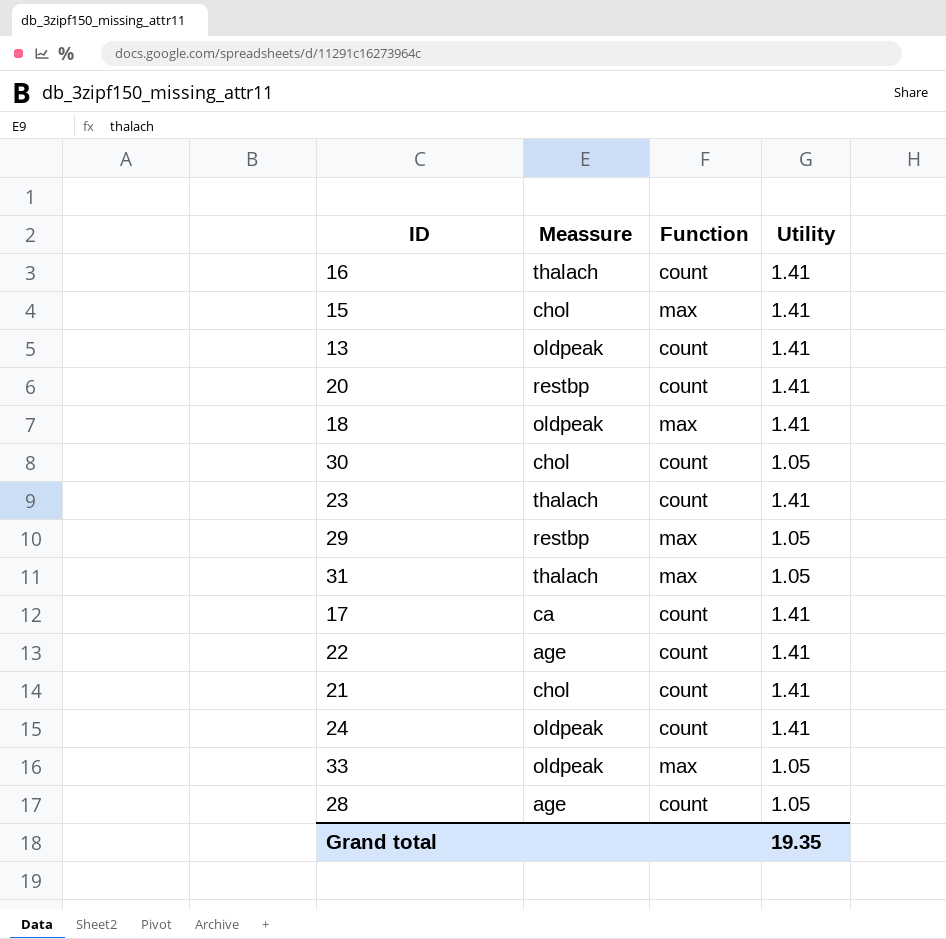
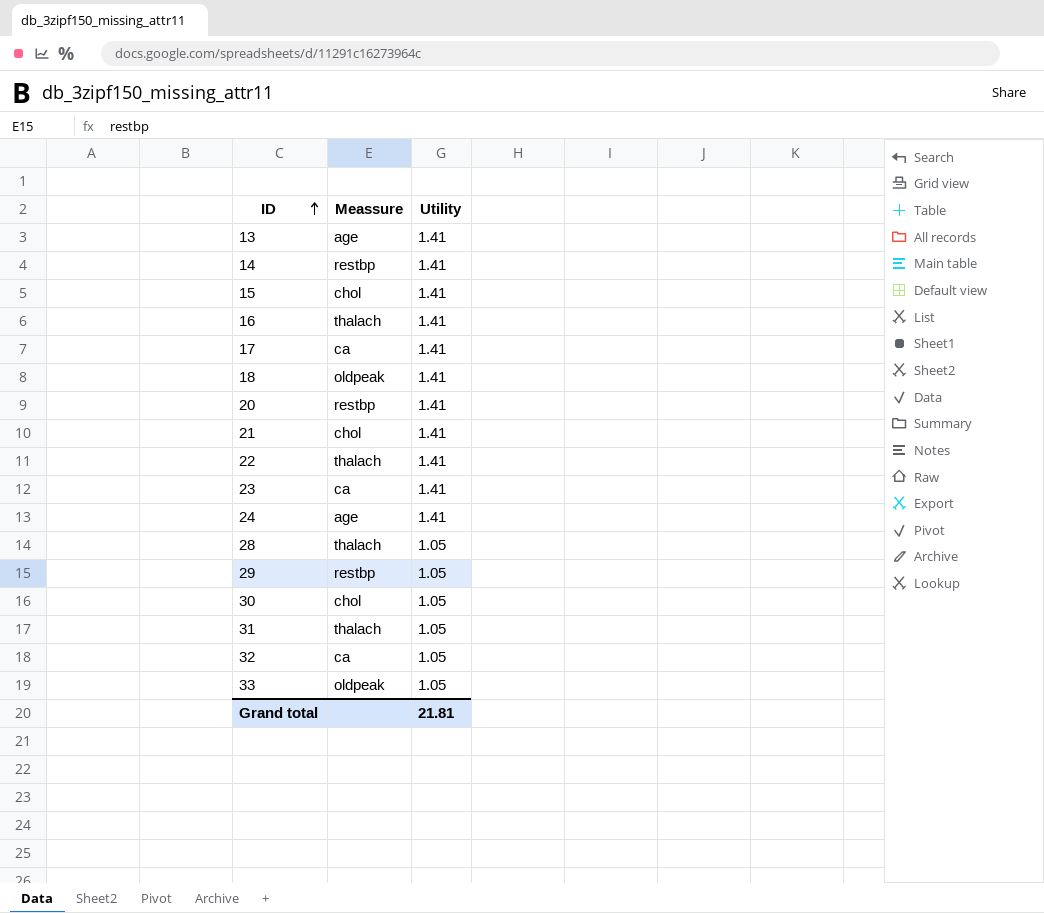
row order: none -> ID ascending
column Function | position: 3 -> none
13 | Meassure: oldpeak -> age
row 14: none -> restbp | 1.41
22 | Meassure: age -> thalach
23 | Meassure: thalach -> ca
24 | Meassure: oldpeak -> age
28 | Meassure: age -> thalach
row 32: none -> ca | 1.05
Grand total | Utility: 19.35 -> 21.81

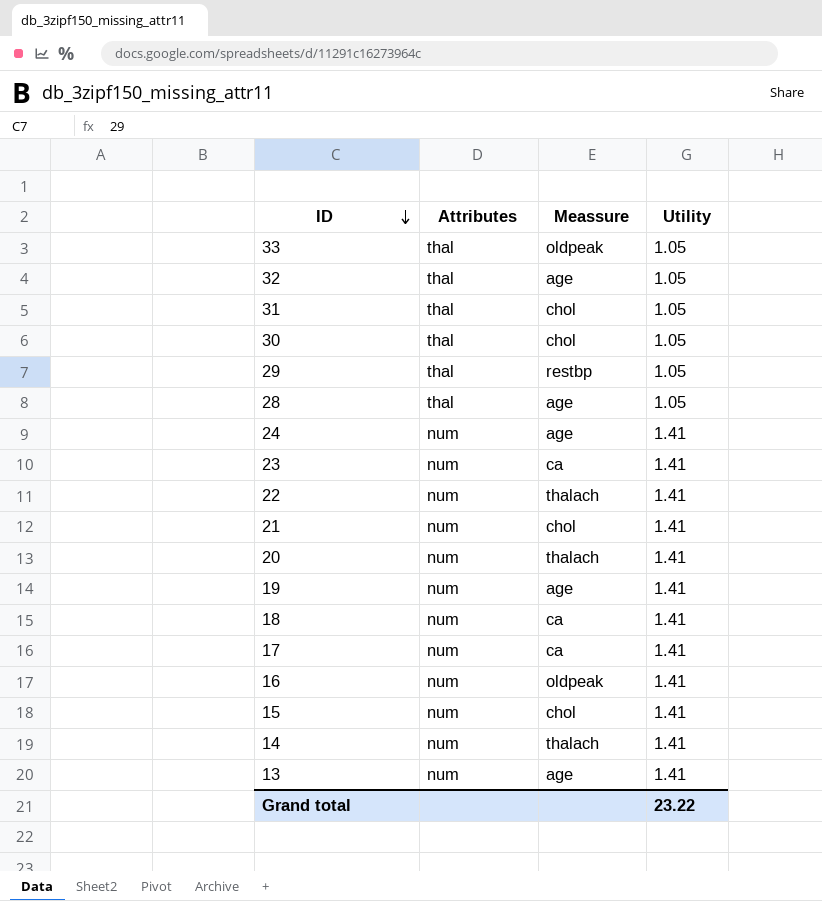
row order: ID ascending -> ID descending
column Attributes | position: none -> 2
32 | Meassure: ca -> age
31 | Meassure: thalach -> chol
28 | Meassure: thalach -> age
20 | Meassure: restbp -> thalach
row 19: none -> num | age | 1.41
18 | Meassure: oldpeak -> ca
16 | Meassure: thalach -> oldpeak
14 | Meassure: restbp -> thalach
Grand total | Utility: 21.81 -> 23.22

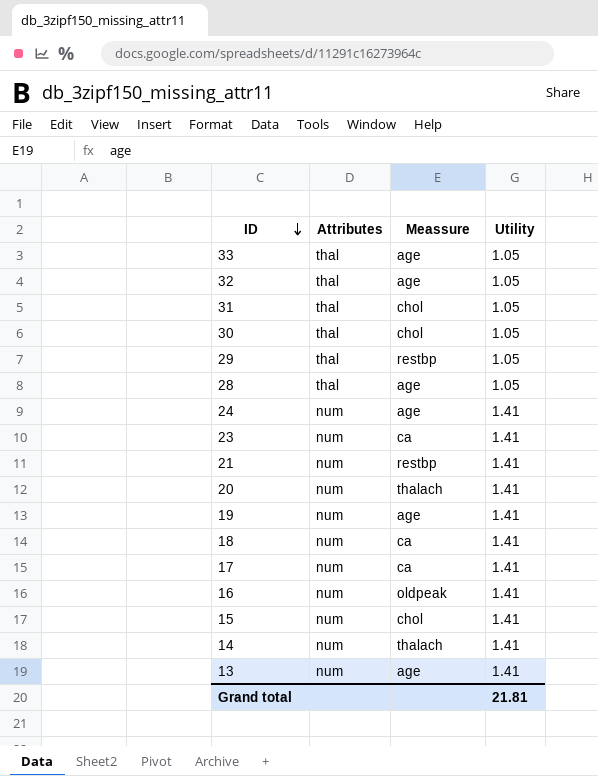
row 22: num | thalach | 1.41 -> none
33 | Meassure: oldpeak -> age
21 | Meassure: chol -> restbp
Grand total | Utility: 23.22 -> 21.81

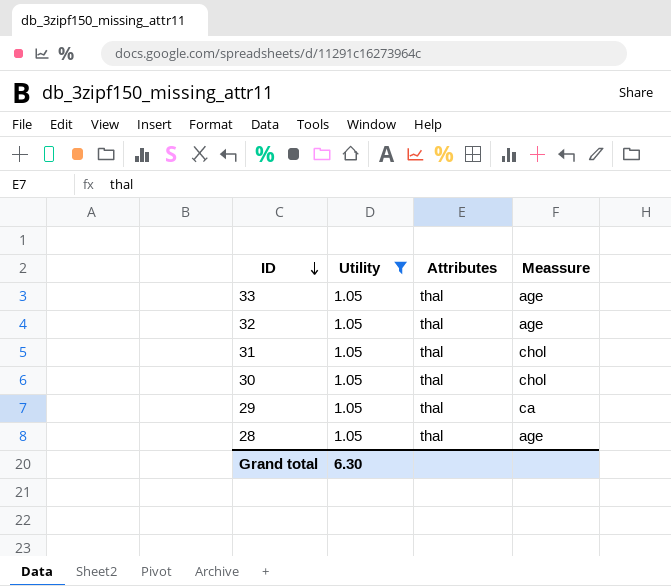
filter: none -> Utility = 1.05
column Utility | position: 4 -> 2
29 | Meassure: restbp -> ca
Grand total | Utility: 21.81 -> 6.30

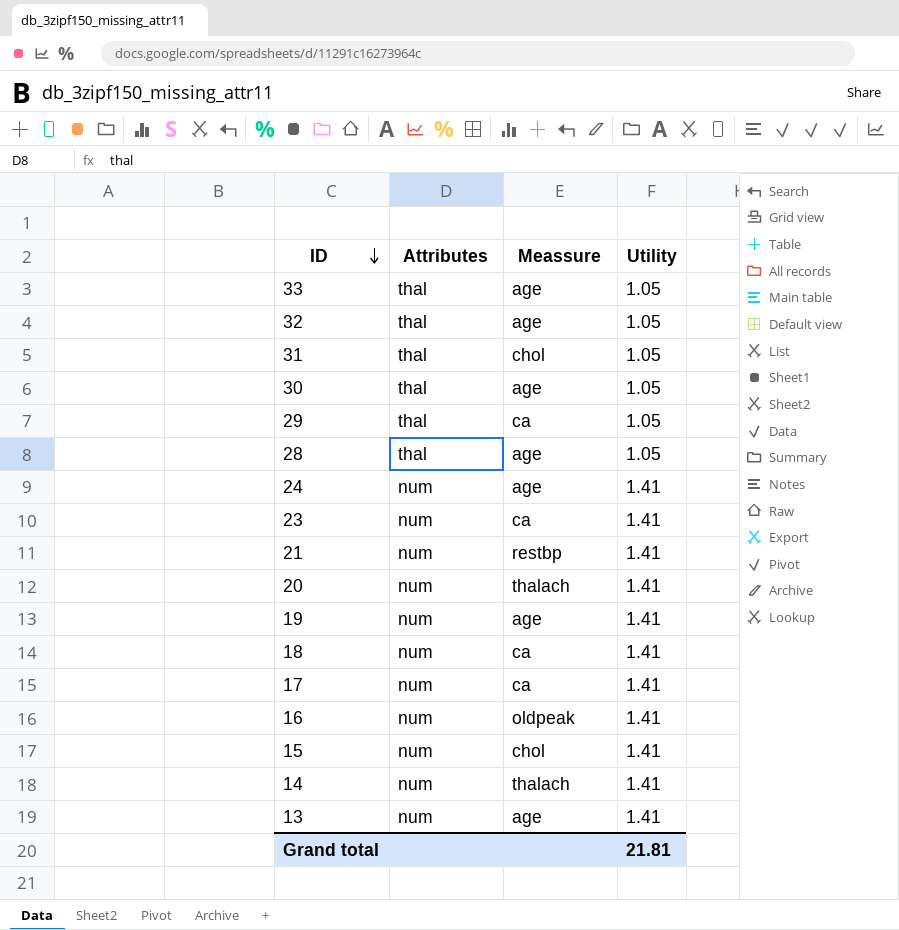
filter: Utility = 1.05 -> none
column Utility | position: 2 -> 4
30 | Meassure: chol -> age
Grand total | Utility: 6.30 -> 21.81

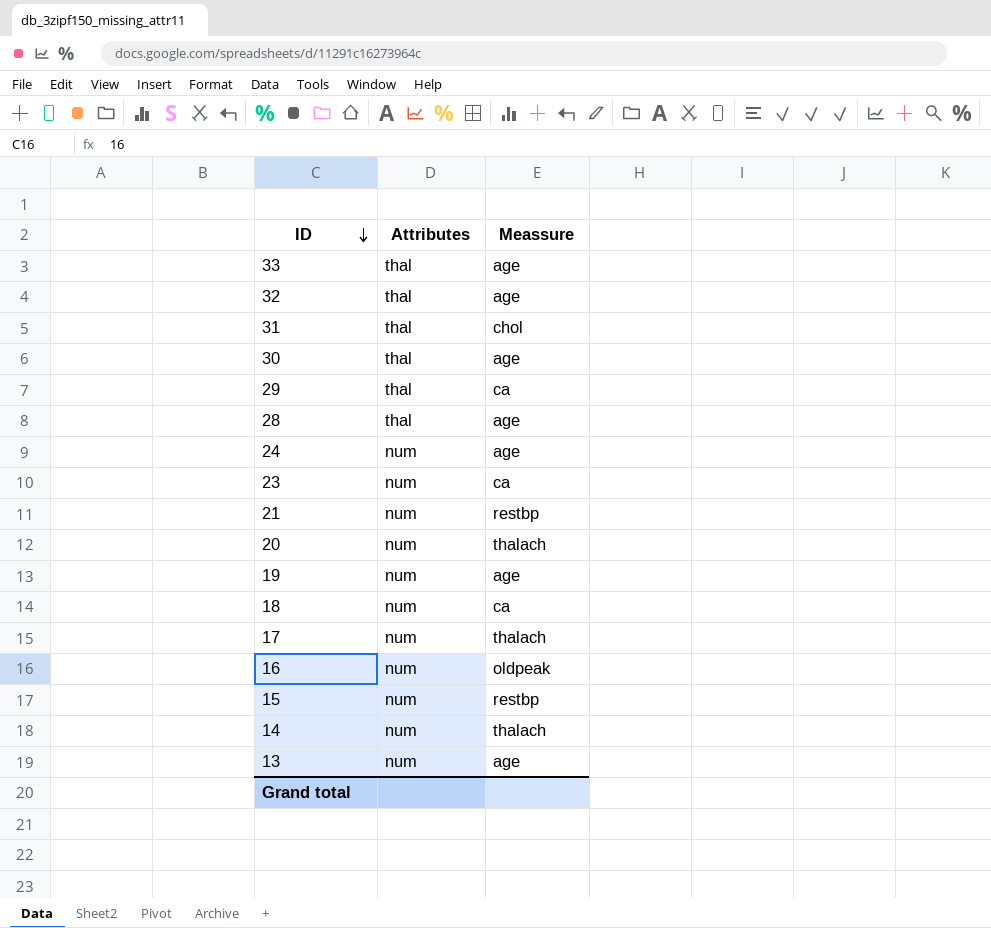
column Utility | position: 4 -> none
17 | Meassure: ca -> thalach
15 | Meassure: chol -> restbp

